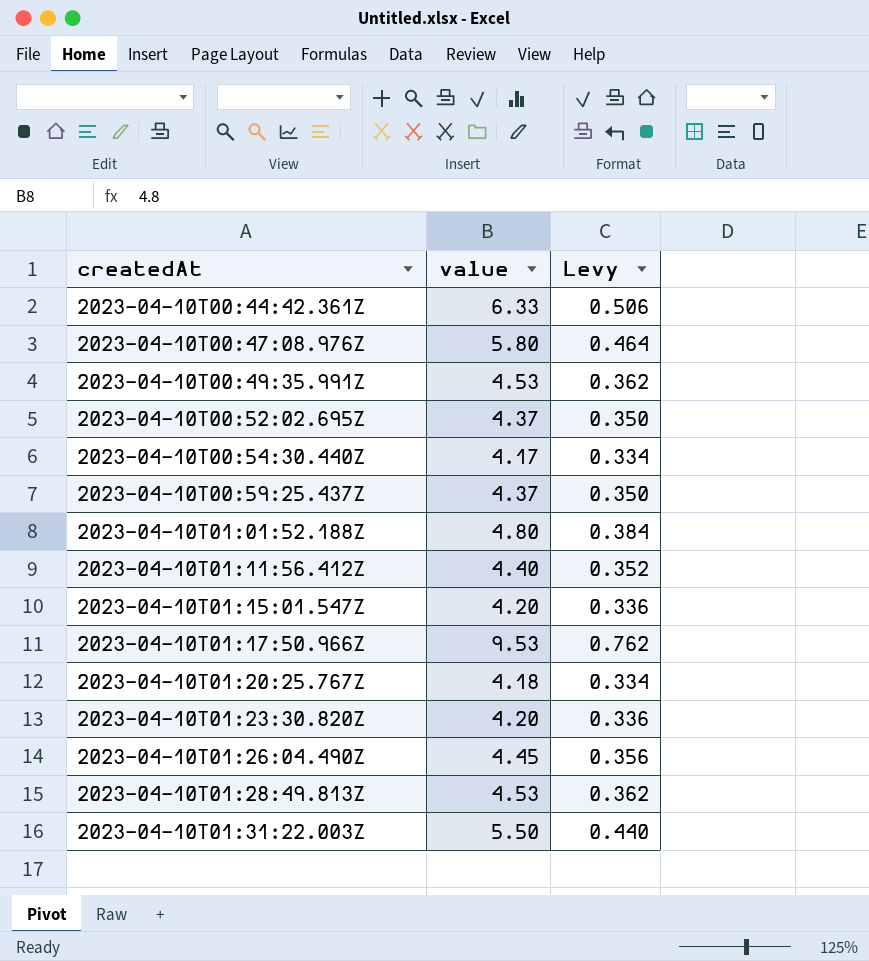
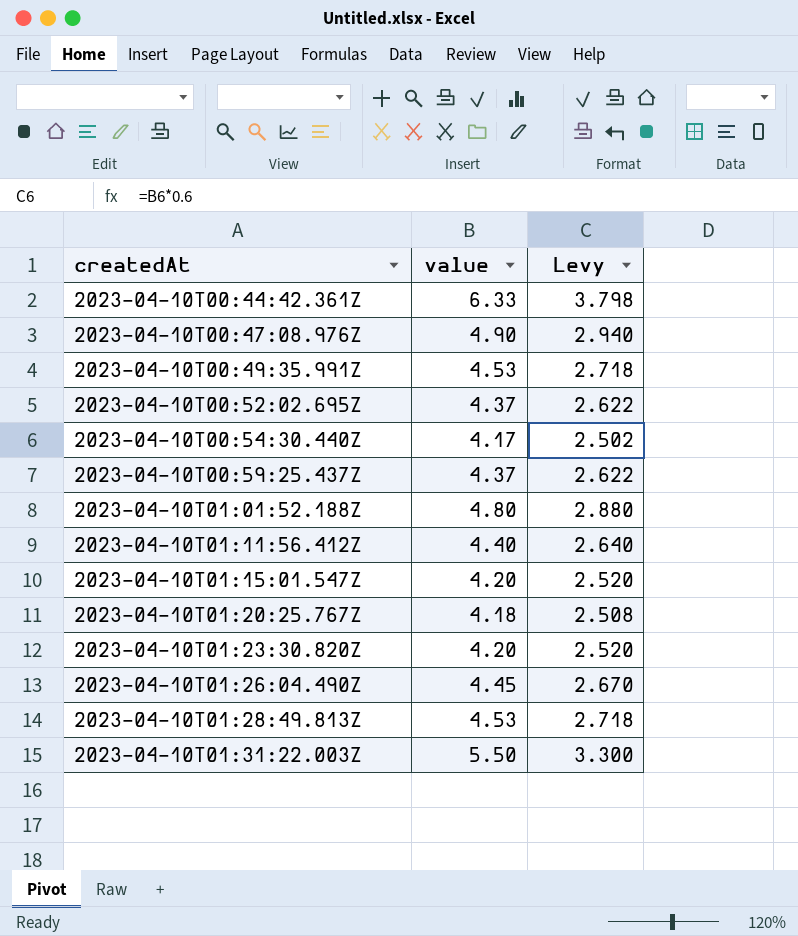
column Levy | formula: [value] * 0.08 -> [value] * 0.6
row 2023-04-10T01:17:50.966Z: 9.53 | 0.762 -> none
2023-04-10T00:47:08.976Z | value: 5.80 -> 4.90

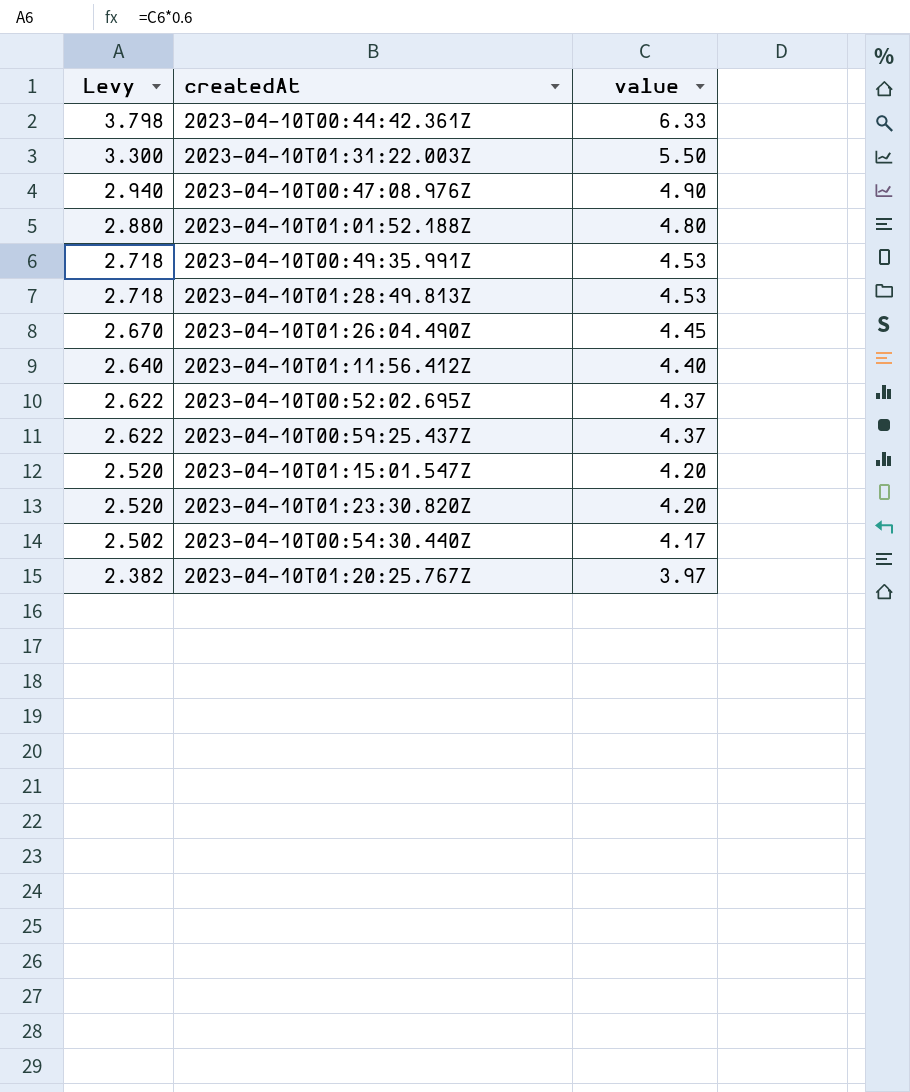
row order: createdAt ascending -> Levy descending
column Levy | position: 3 -> 1
2023-04-10T01:20:25.767Z | Levy: 2.508 -> 2.382
2023-04-10T01:20:25.767Z | value: 4.18 -> 3.97

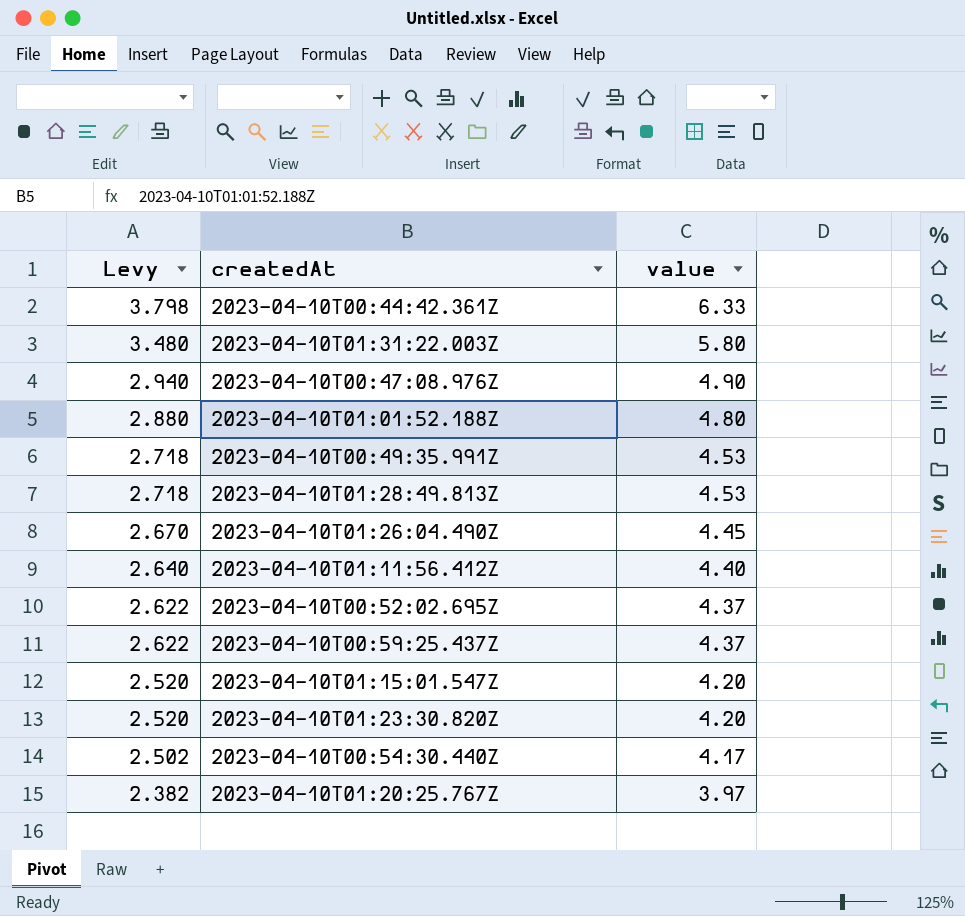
2023-04-10T01:31:22.003Z | Levy: 3.300 -> 3.480
2023-04-10T01:31:22.003Z | value: 5.50 -> 5.80

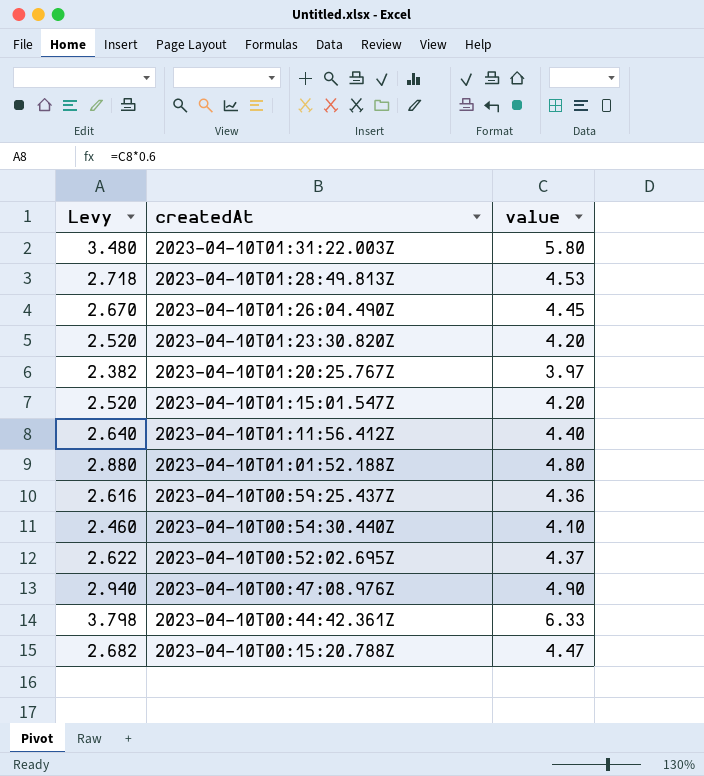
row order: Levy descending -> createdAt descending
row 2023-04-10T00:49:35.991Z: 2.718 | 4.53 -> none
2023-04-10T00:59:25.437Z | Levy: 2.622 -> 2.616
2023-04-10T00:59:25.437Z | value: 4.37 -> 4.36
2023-04-10T00:54:30.440Z | Levy: 2.502 -> 2.460
2023-04-10T00:54:30.440Z | value: 4.17 -> 4.10
row 2023-04-10T00:15:20.788Z: none -> 2.682 | 4.47

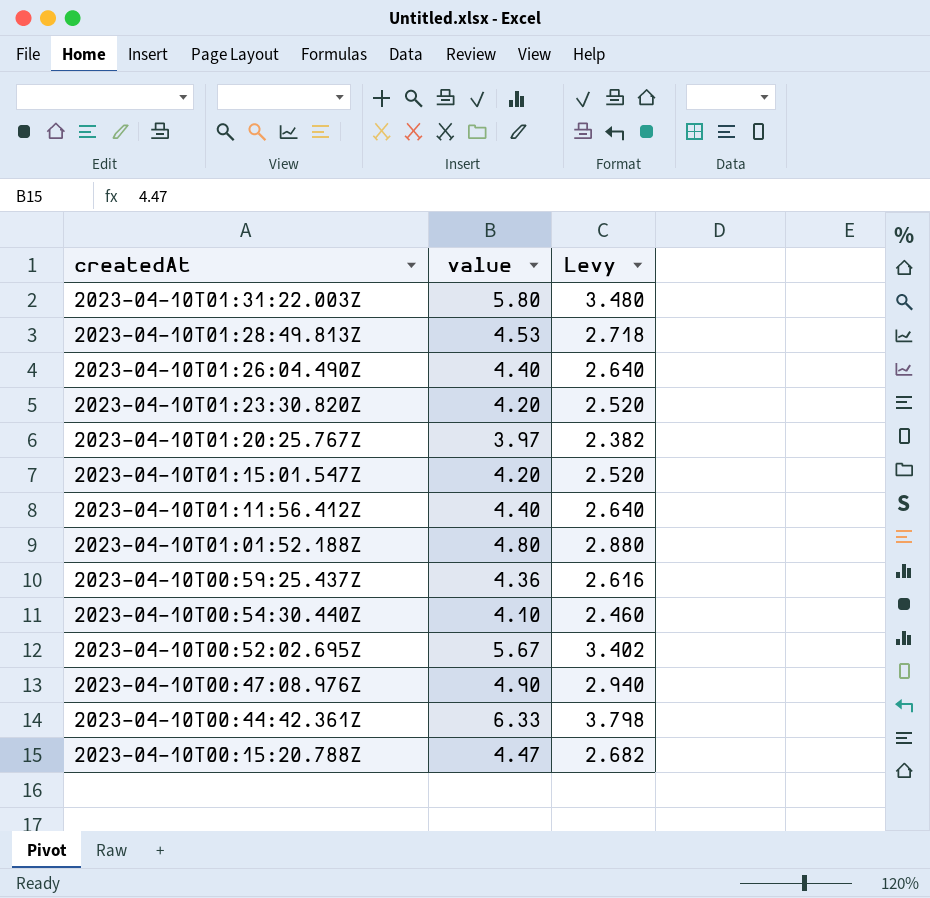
column Levy | position: 1 -> 3
2023-04-10T01:26:04.490Z | value: 4.45 -> 4.40
2023-04-10T01:26:04.490Z | Levy: 2.670 -> 2.640
2023-04-10T00:52:02.695Z | value: 4.37 -> 5.67
2023-04-10T00:52:02.695Z | Levy: 2.622 -> 3.402

